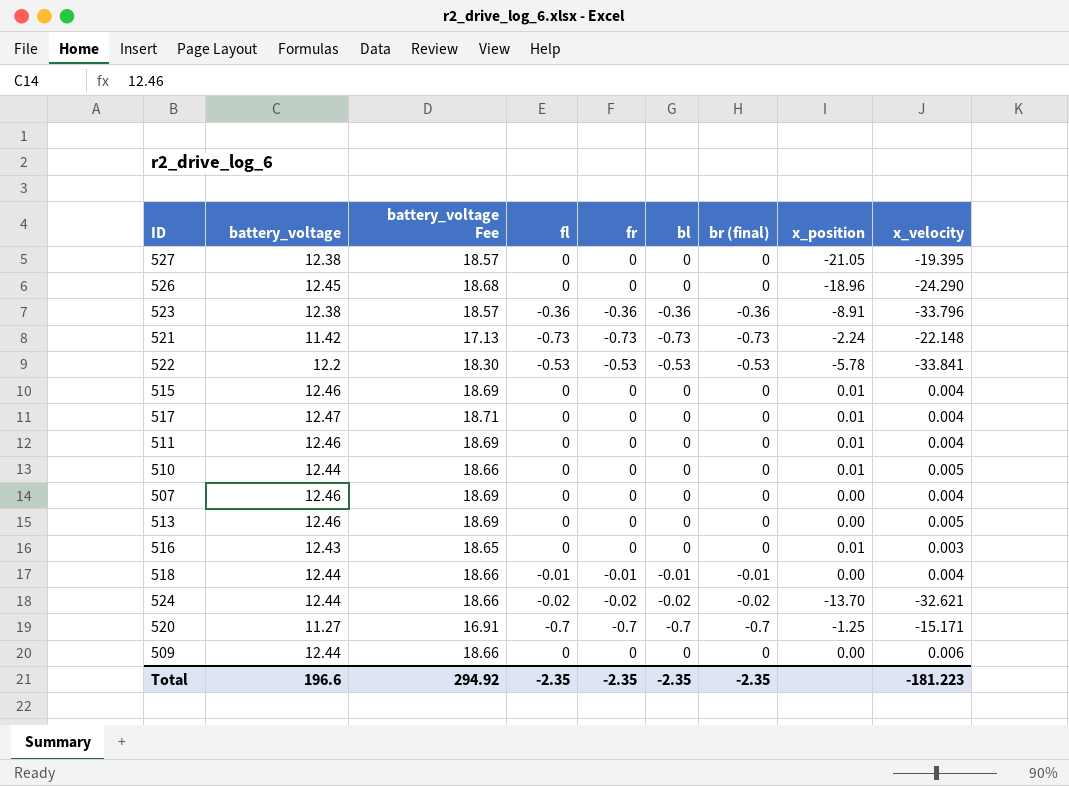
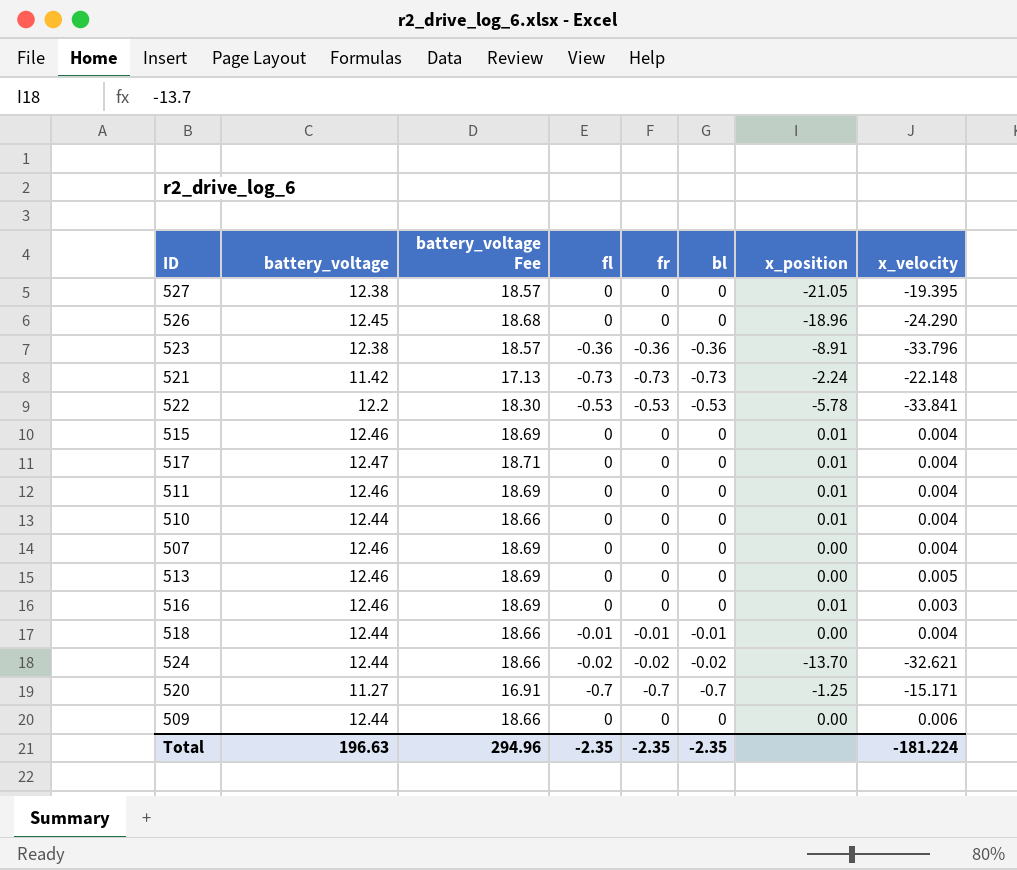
column br (final) | position: 7 -> none
510 | x_velocity: 0.005 -> 0.004
516 | battery_voltage: 12.43 -> 12.46
516 | battery_voltage Fee: 18.65 -> 18.69
Total | battery_voltage: 196.6 -> 196.63
Total | battery_voltage Fee: 294.92 -> 294.96
Total | x_velocity: -181.223 -> -181.224

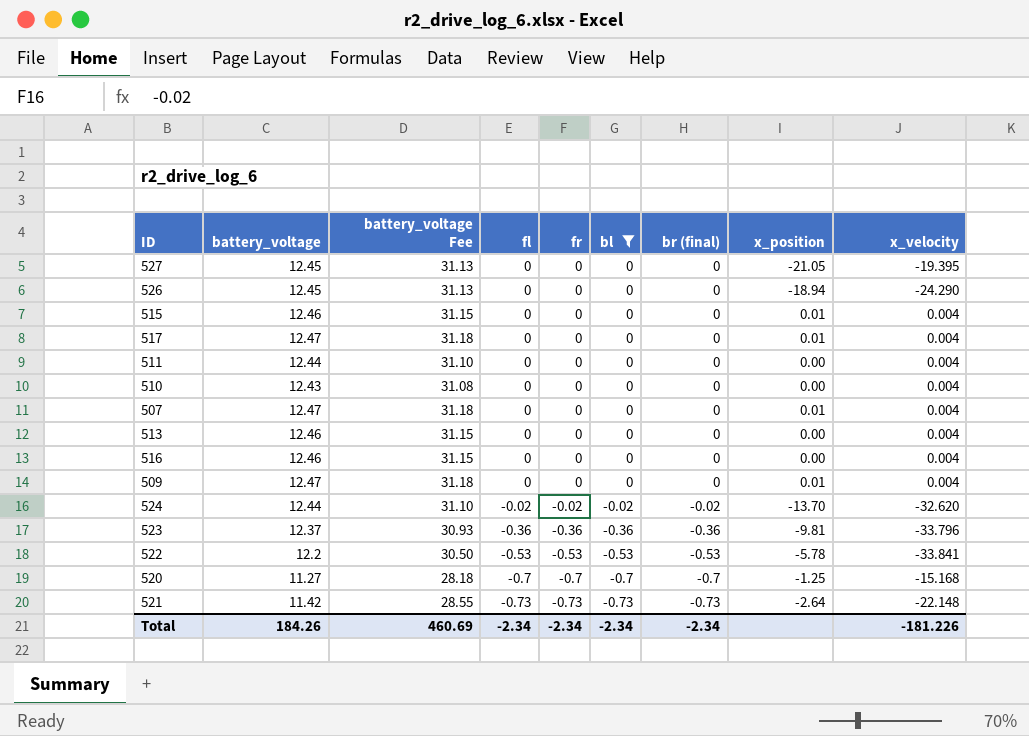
filter: none -> bl != -0.01
row order: none -> fl descending
column battery_voltage Fee | formula: [battery_voltage] * 1.5 -> [battery_voltage] * 2.5
column br (final) | position: none -> 7
527 | battery_voltage: 12.38 -> 12.45
526 | x_position: -18.96 -> -18.94
511 | battery_voltage: 12.46 -> 12.44
511 | x_position: 0.01 -> 0.00
510 | battery_voltage: 12.44 -> 12.43
510 | x_position: 0.01 -> 0.00
507 | battery_voltage: 12.46 -> 12.47
507 | x_position: 0.00 -> 0.01
513 | x_velocity: 0.005 -> 0.004
516 | x_position: 0.01 -> 0.00
516 | x_velocity: 0.003 -> 0.004
509 | battery_voltage: 12.44 -> 12.47
509 | x_position: 0.00 -> 0.01
509 | x_velocity: 0.006 -> 0.004
524 | x_velocity: -32.621 -> -32.620
523 | battery_voltage: 12.38 -> 12.37
523 | x_position: -8.91 -> -9.81
520 | x_velocity: -15.171 -> -15.168
521 | x_position: -2.24 -> -2.64
Total | battery_voltage: 196.63 -> 184.26
Total | battery_voltage Fee: 294.96 -> 460.69
Total | fl: -2.35 -> -2.34
Total | fr: -2.35 -> -2.34
Total | bl: -2.35 -> -2.34
Total | x_velocity: -181.224 -> -181.226

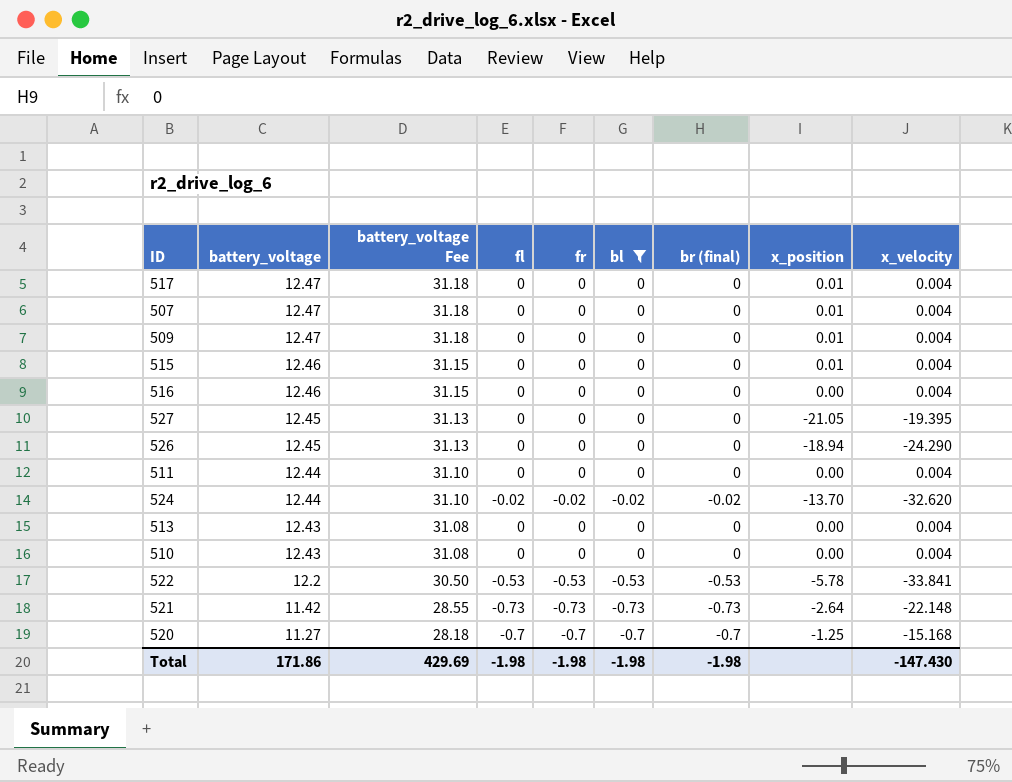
row order: fl descending -> battery_voltage descending
row 523: 12.37 | 30.93 | -0.36 | -0.36 | -0.36 | -0.36 | -9.81 | -33.796 -> none
513 | battery_voltage: 12.46 -> 12.43
513 | battery_voltage Fee: 31.15 -> 31.08
Total | battery_voltage: 184.26 -> 171.86
Total | battery_voltage Fee: 460.69 -> 429.69
Total | fl: -2.34 -> -1.98
Total | fr: -2.34 -> -1.98
Total | bl: -2.34 -> -1.98
Total | br (final): -2.34 -> -1.98
Total | x_velocity: -181.226 -> -147.430

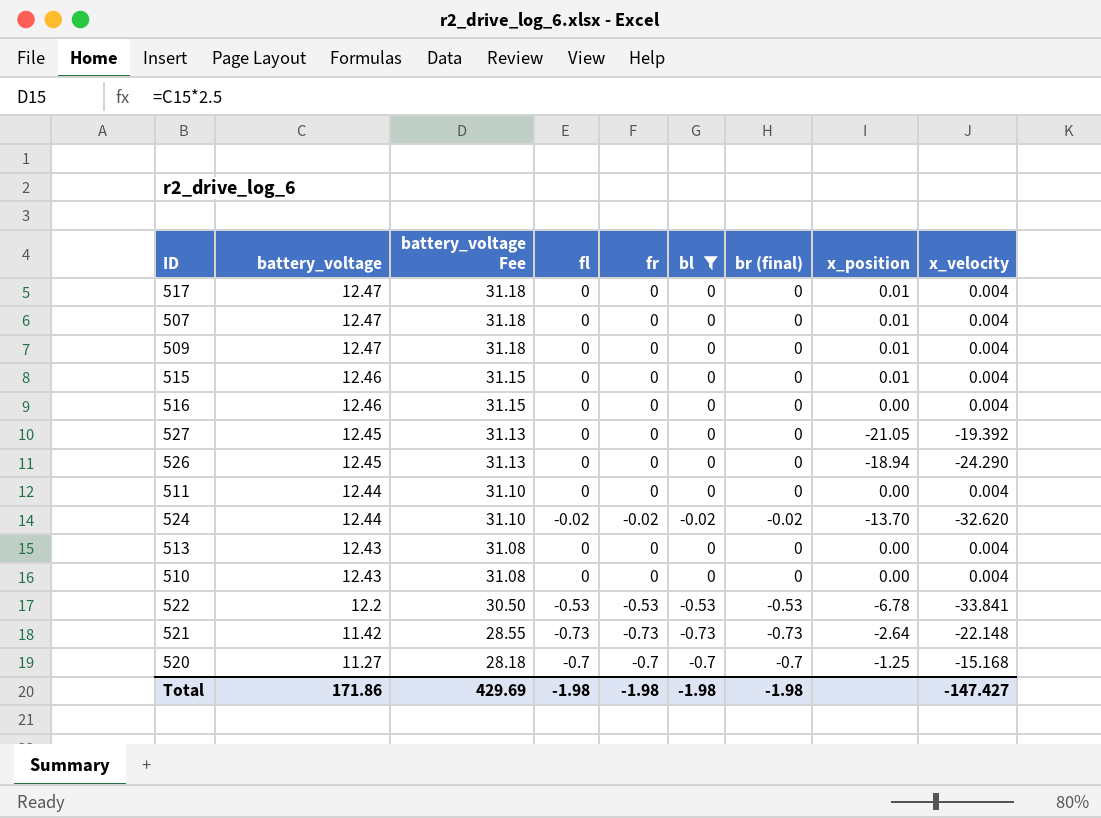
527 | x_velocity: -19.395 -> -19.392
522 | x_position: -5.78 -> -6.78
Total | x_velocity: -147.430 -> -147.427

